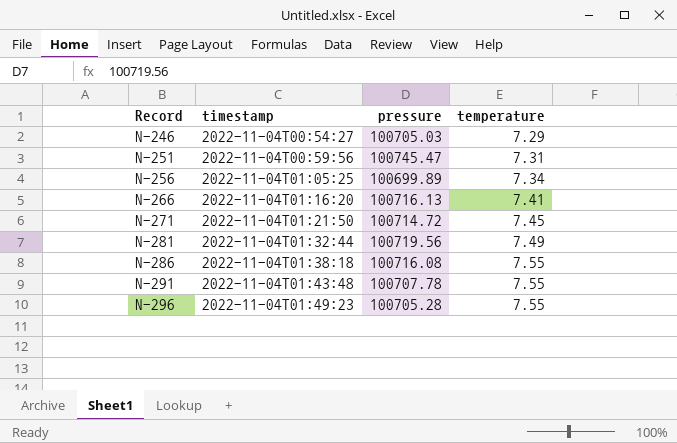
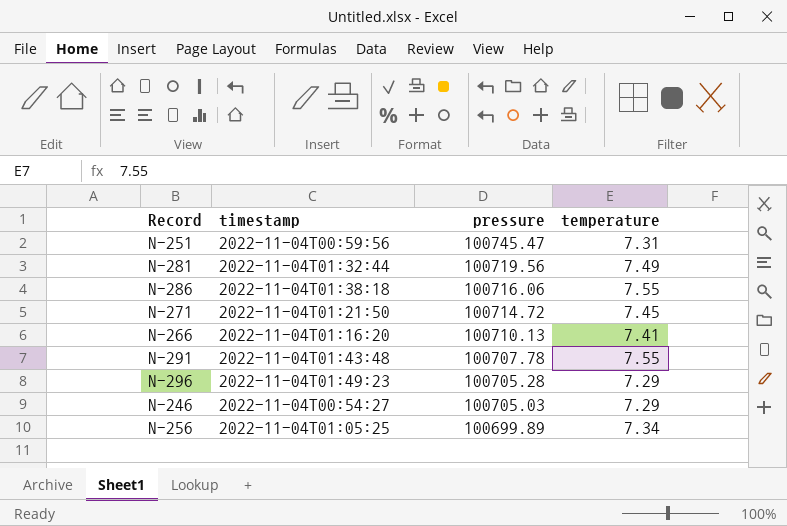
row order: Record ascending -> pressure descending
N-286 | pressure: 100716.08 -> 100716.06
N-266 | pressure: 100716.13 -> 100710.13
N-296 | temperature: 7.55 -> 7.29

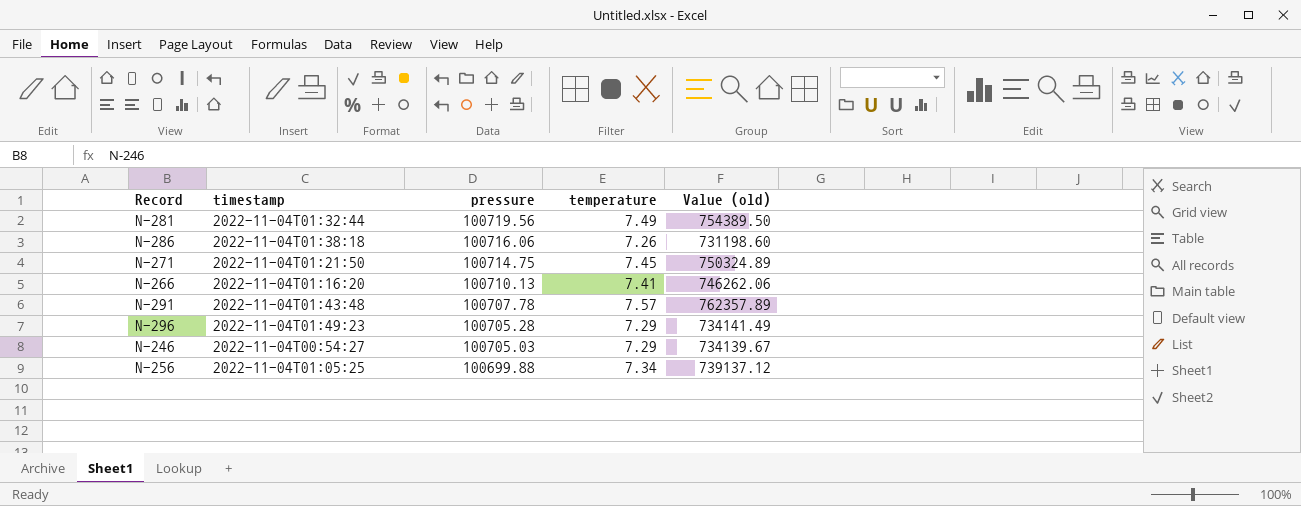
column Value (old) | formula: none -> [pressure] * [temperature]
row N-251: 2022-11-04T00:59:56 | 100745.47 | 7.31 -> none
N-286 | temperature: 7.55 -> 7.26
N-271 | pressure: 100714.72 -> 100714.75
N-291 | temperature: 7.55 -> 7.57
N-256 | pressure: 100699.89 -> 100699.88

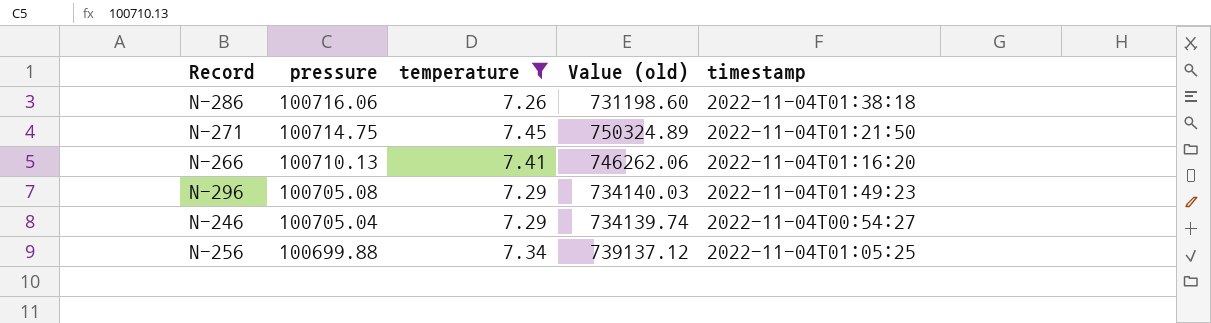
filter: none -> temperature <= 7.45
column timestamp | position: 2 -> 5
N-296 | pressure: 100705.28 -> 100705.08
N-296 | Value (old): 734141.49 -> 734140.03
N-246 | pressure: 100705.03 -> 100705.04
N-246 | Value (old): 734139.67 -> 734139.74

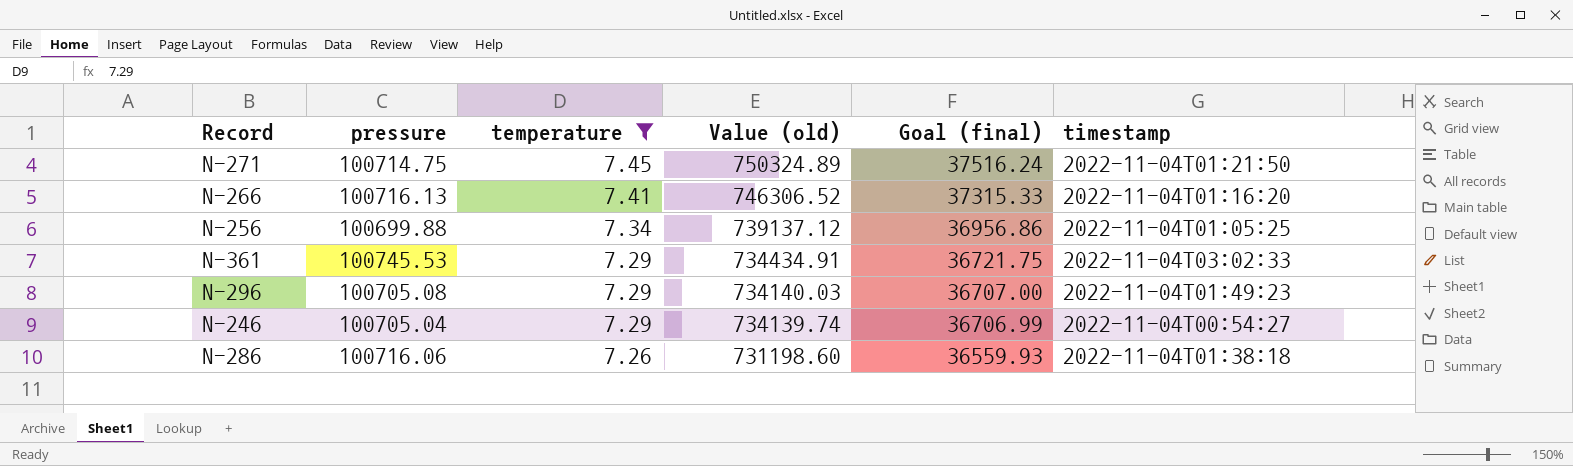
row order: pressure descending -> temperature descending
column Goal (final) | formula: none -> [Value (old)] * 0.05
N-266 | pressure: 100710.13 -> 100716.13
N-266 | Value (old): 746262.06 -> 746306.52
row N-361: none -> 100745.53 | 7.29 | 734434.91 | 36721.75 | 2022-11-04T03:02:33

